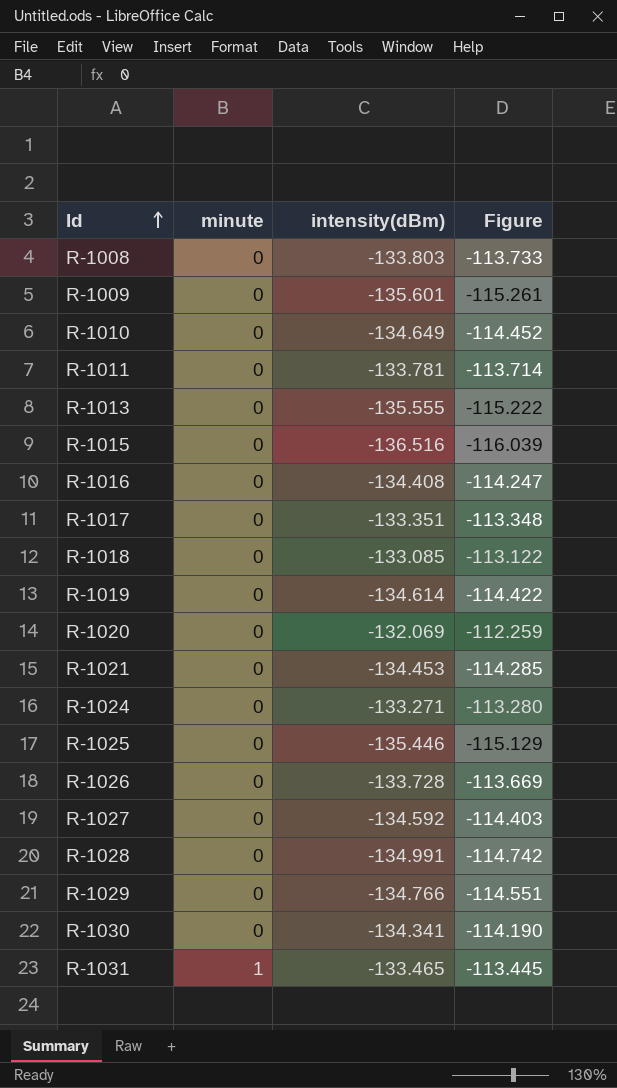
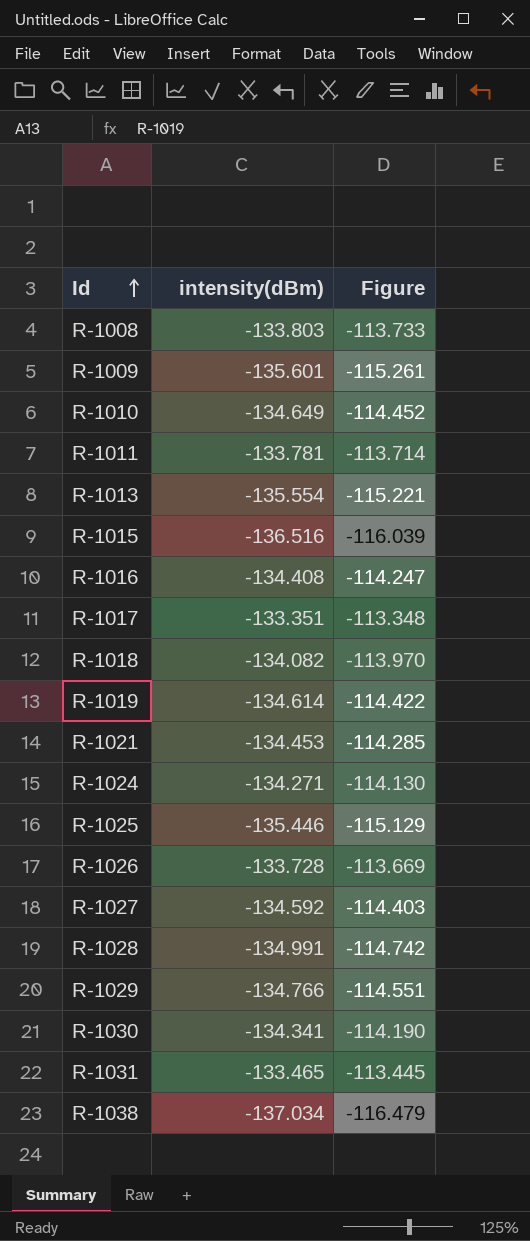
column minute | position: 2 -> none
row R-1020: 0 | -132.069 | -112.259 -> none
R-1013 | intensity(dBm): -135.555 -> -135.554
R-1013 | Figure: -115.222 -> -115.221
R-1018 | intensity(dBm): -133.085 -> -134.082
R-1018 | Figure: -113.122 -> -113.970
R-1024 | intensity(dBm): -133.271 -> -134.271
R-1024 | Figure: -113.280 -> -114.130
row R-1038: none -> -137.034 | -116.479

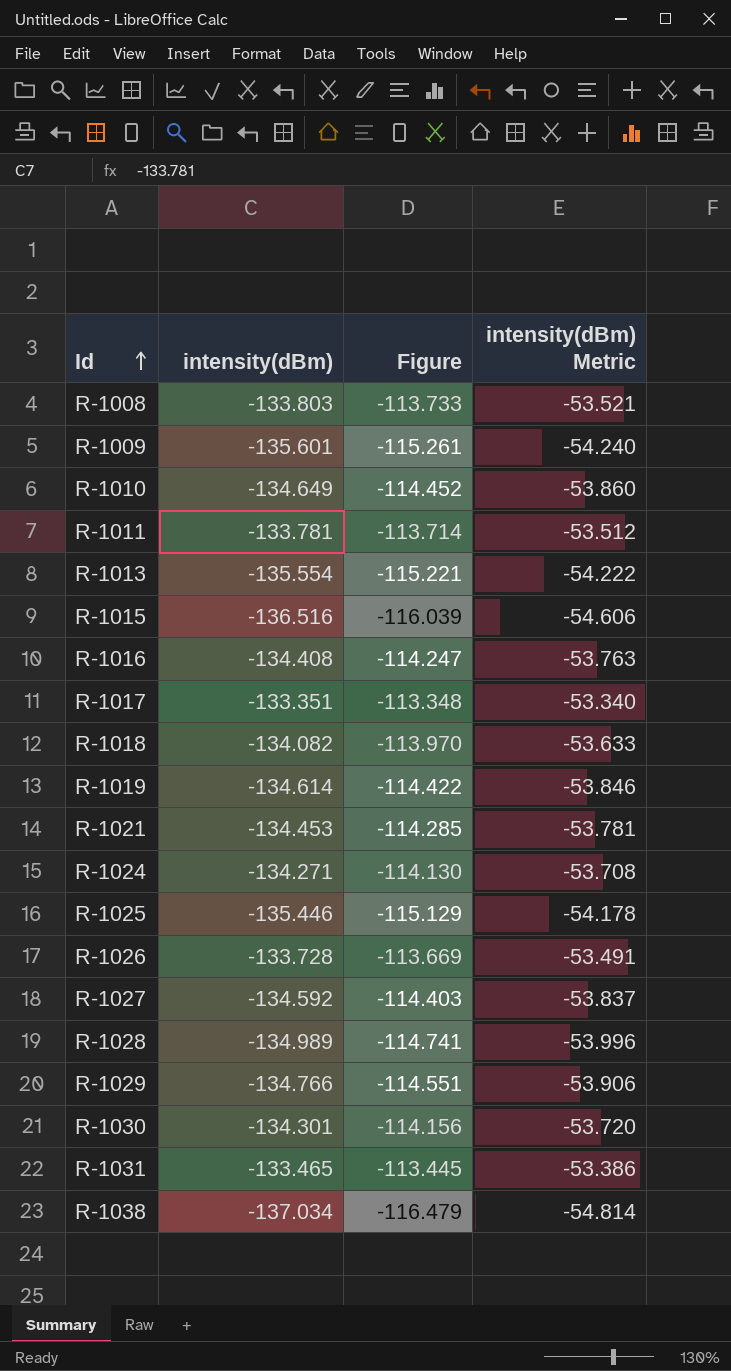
column intensity(dBm) Metric | formula: none -> [intensity(dBm)] * 0.4
R-1028 | intensity(dBm): -134.991 -> -134.989
R-1028 | Figure: -114.742 -> -114.741
R-1030 | intensity(dBm): -134.341 -> -134.301
R-1030 | Figure: -114.190 -> -114.156

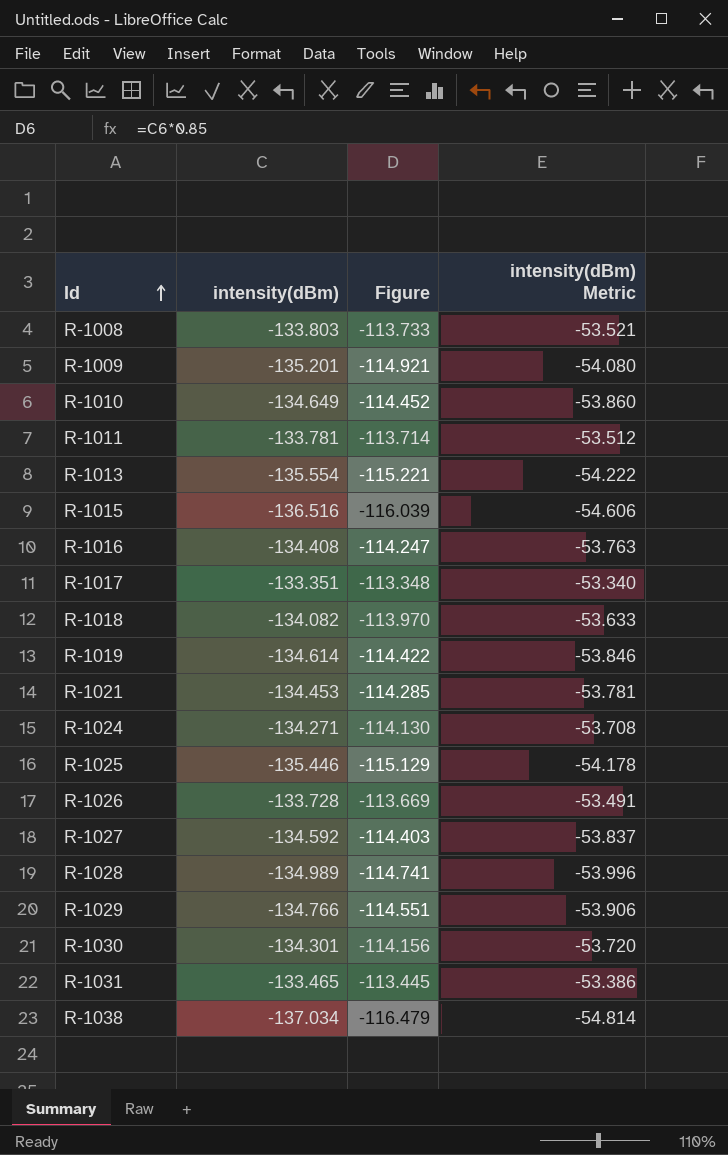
R-1009 | intensity(dBm): -135.601 -> -135.201
R-1009 | Figure: -115.261 -> -114.921
R-1009 | intensity(dBm) Metric: -54.240 -> -54.080

